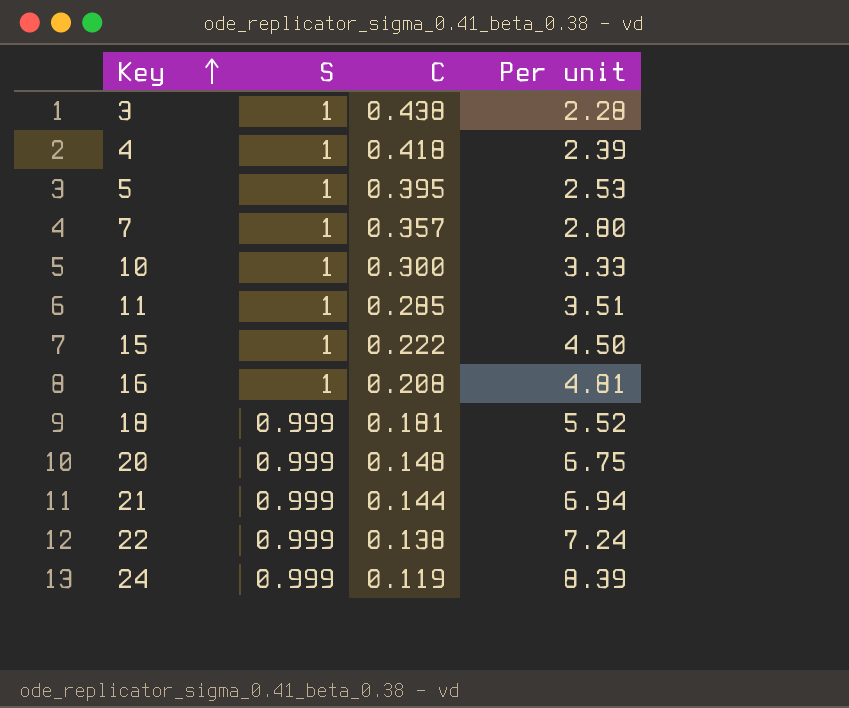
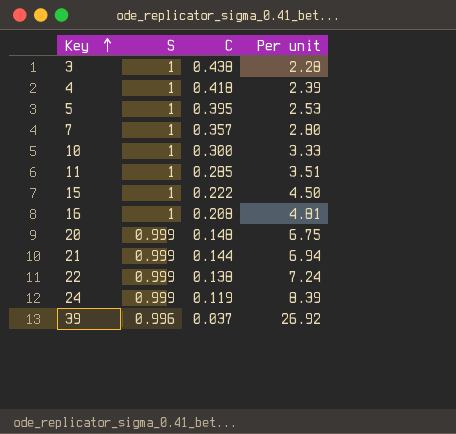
row 18: 0.999 | 0.181 | 5.52 -> none
row 39: none -> 0.996 | 0.037 | 26.92

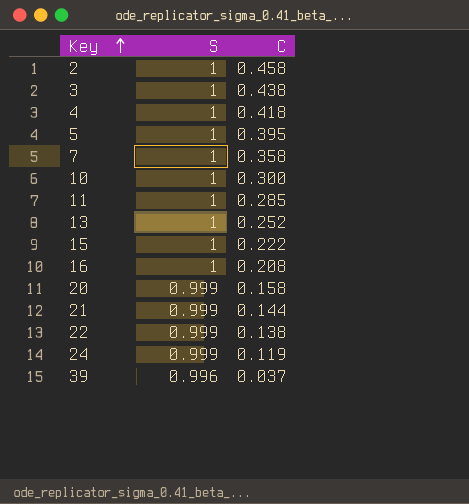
column Per unit | formula: [S] / [C] -> none
row 2: none -> 1 | 0.458
7 | C: 0.357 -> 0.358
row 13: none -> 1 | 0.252
20 | C: 0.148 -> 0.158

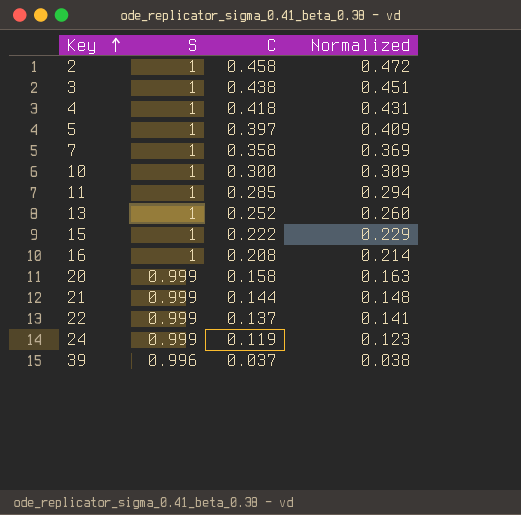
column Normalized | formula: none -> [C] * 1.03
5 | C: 0.395 -> 0.397
22 | C: 0.138 -> 0.137

